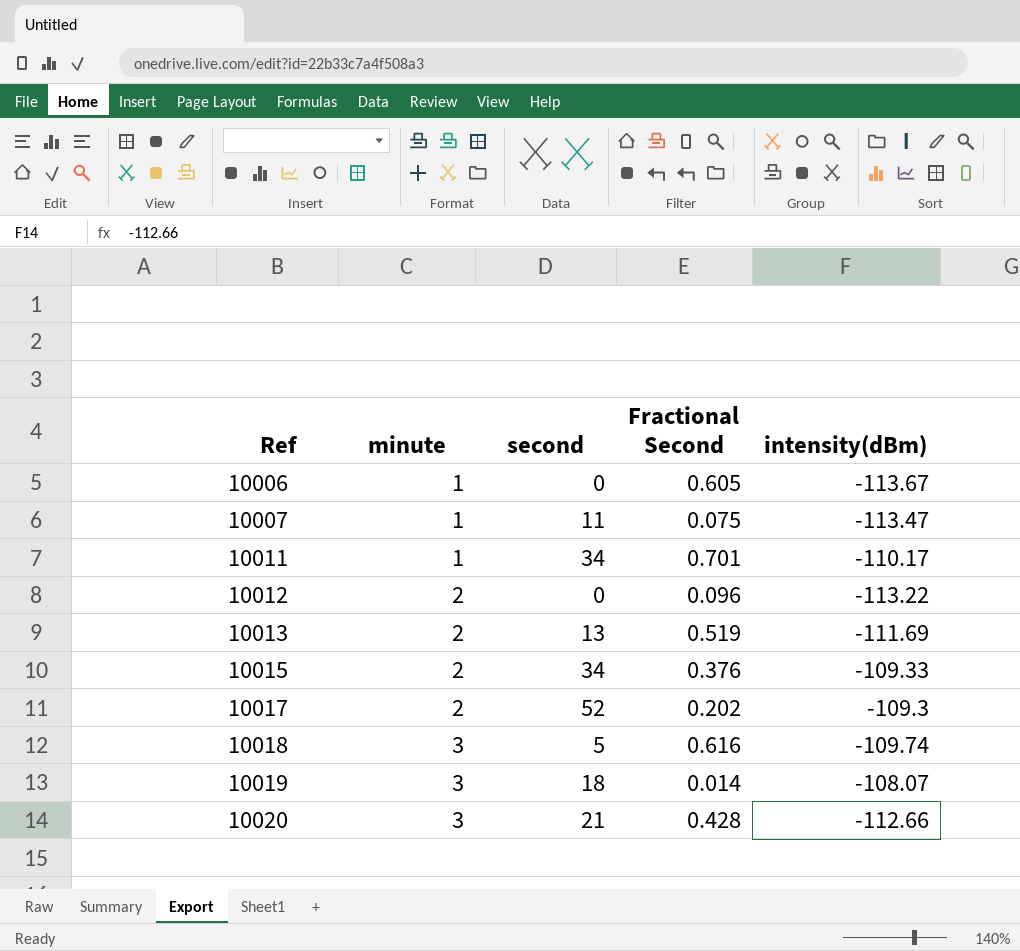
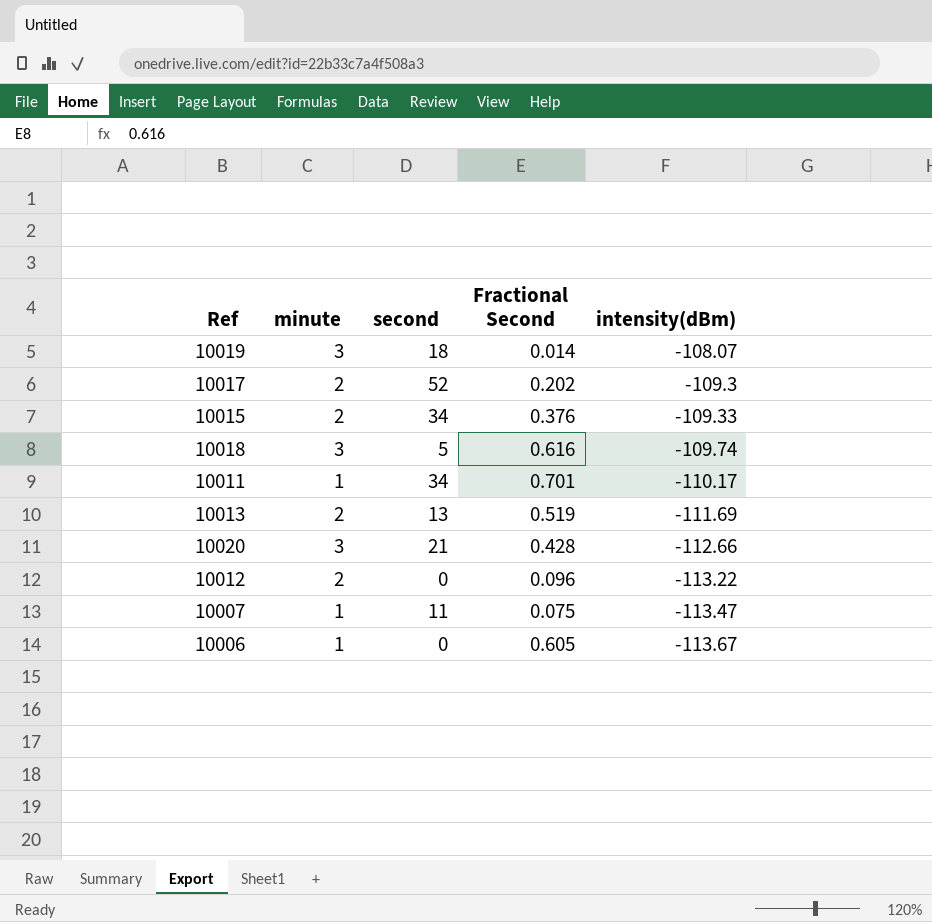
row order: Ref ascending -> intensity(dBm) descending

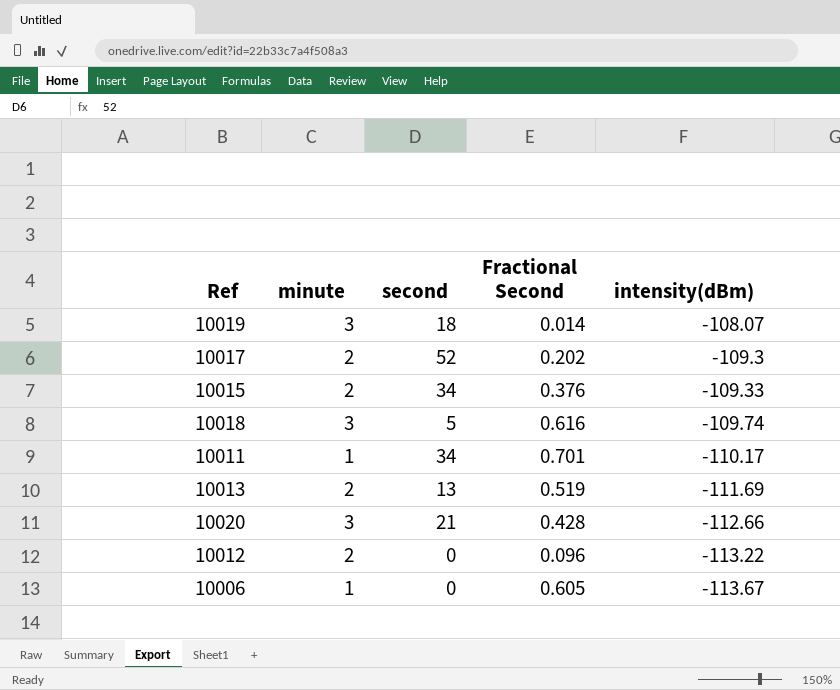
row 10007: 1 | 11 | 0.075 | -113.47 -> none

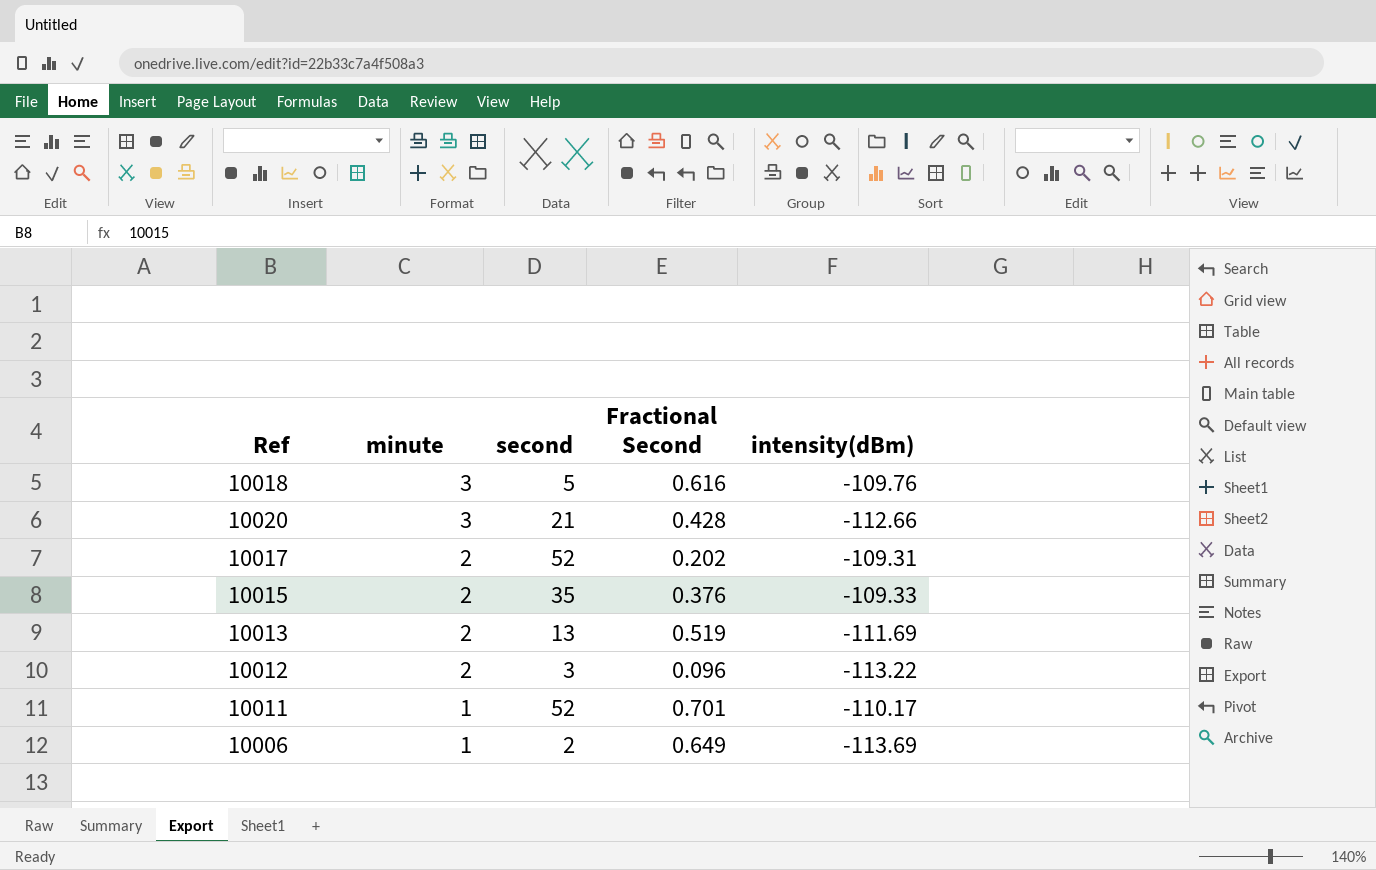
row order: intensity(dBm) descending -> minute descending
row 10019: 3 | 18 | 0.014 | -108.07 -> none
10018 | intensity(dBm): -109.74 -> -109.76
10017 | intensity(dBm): -109.3 -> -109.31
10015 | second: 34 -> 35
10012 | second: 0 -> 3
10011 | second: 34 -> 52
10006 | second: 0 -> 2
10006 | Fractional Second: 0.605 -> 0.649
10006 | intensity(dBm): -113.67 -> -113.69

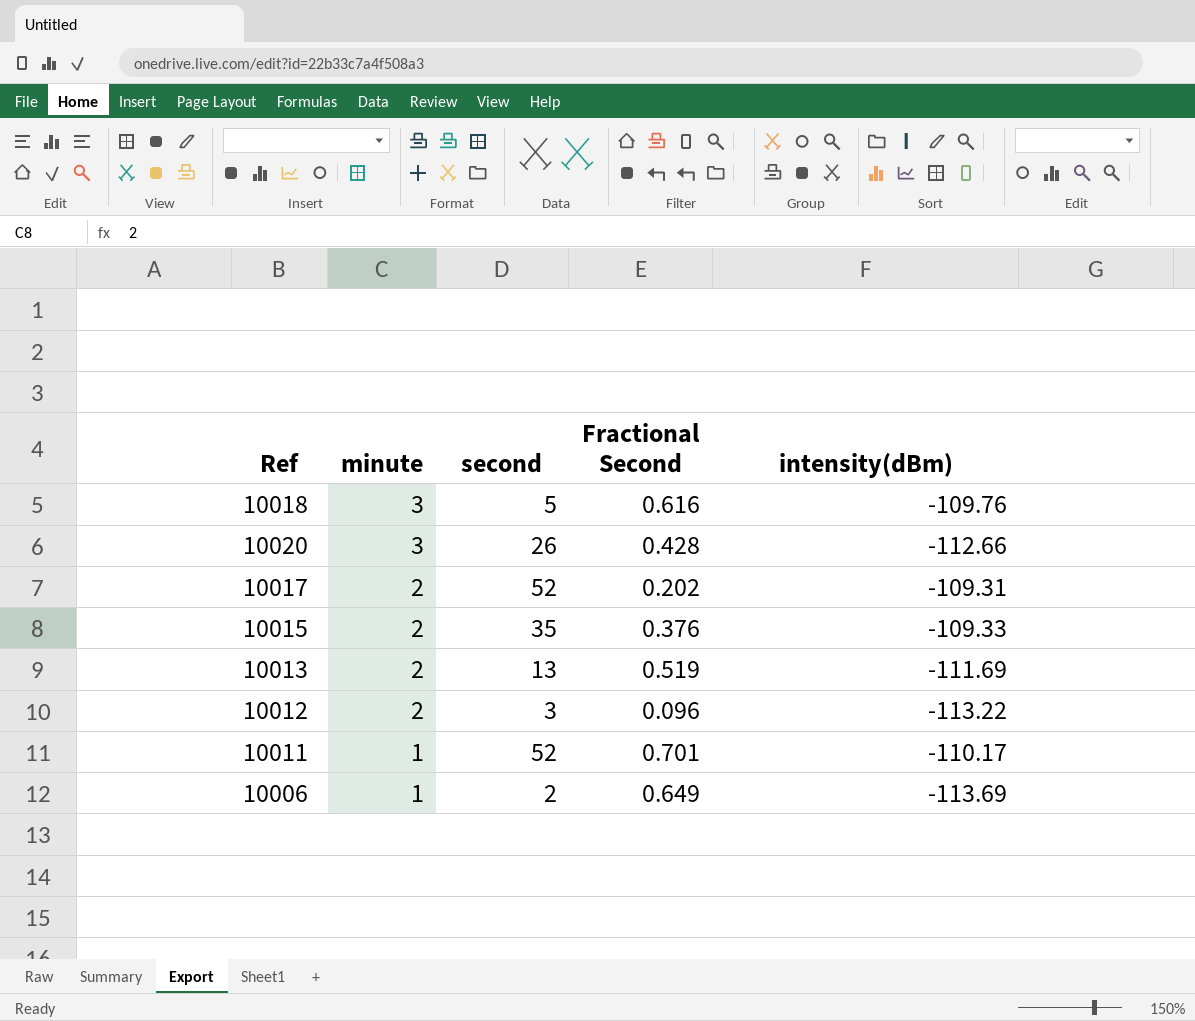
10020 | second: 21 -> 26

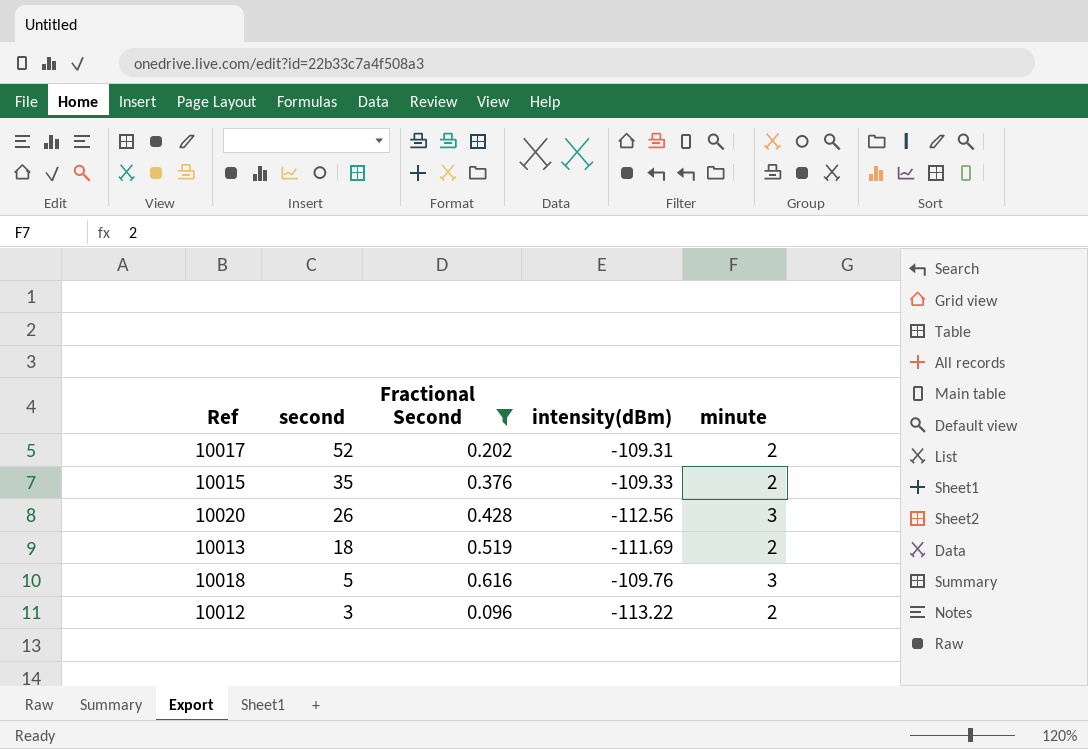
filter: none -> Fractional Second <= 0.616
row order: minute descending -> second descending
column minute | position: 2 -> 5
10020 | intensity(dBm): -112.66 -> -112.56
10013 | second: 13 -> 18

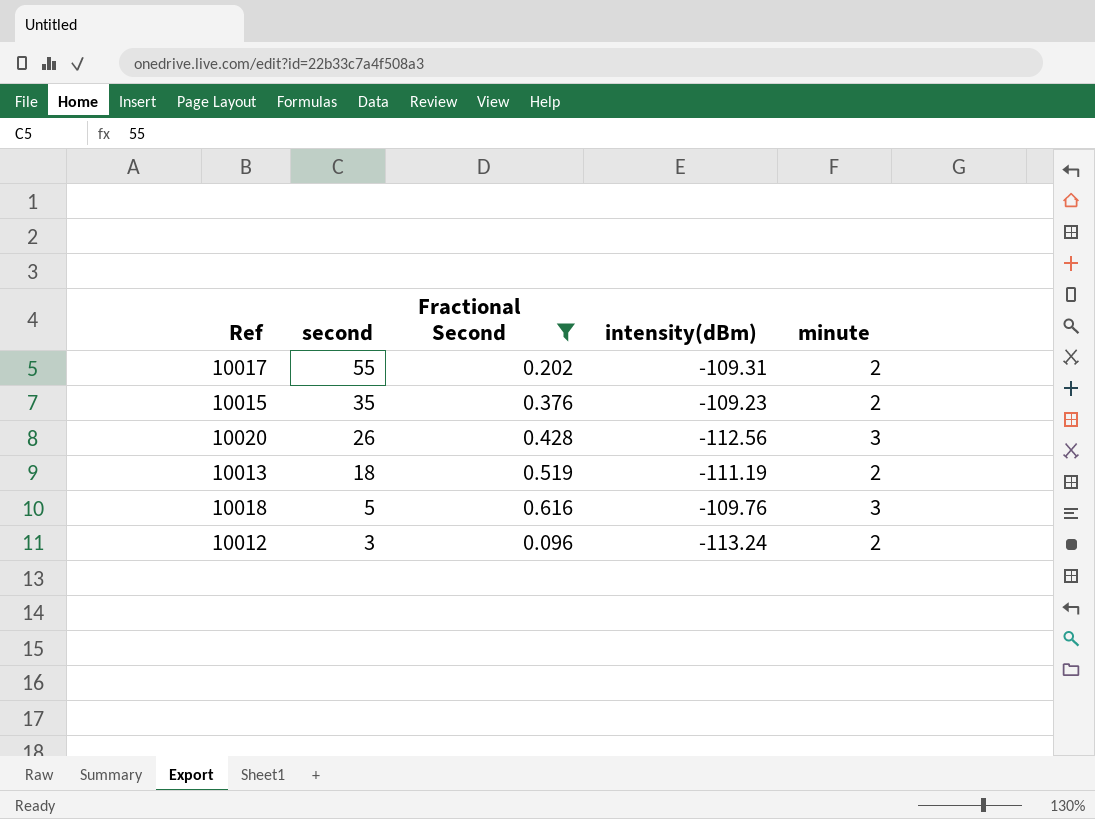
10017 | second: 52 -> 55
10015 | intensity(dBm): -109.33 -> -109.23
10013 | intensity(dBm): -111.69 -> -111.19
10012 | intensity(dBm): -113.22 -> -113.24

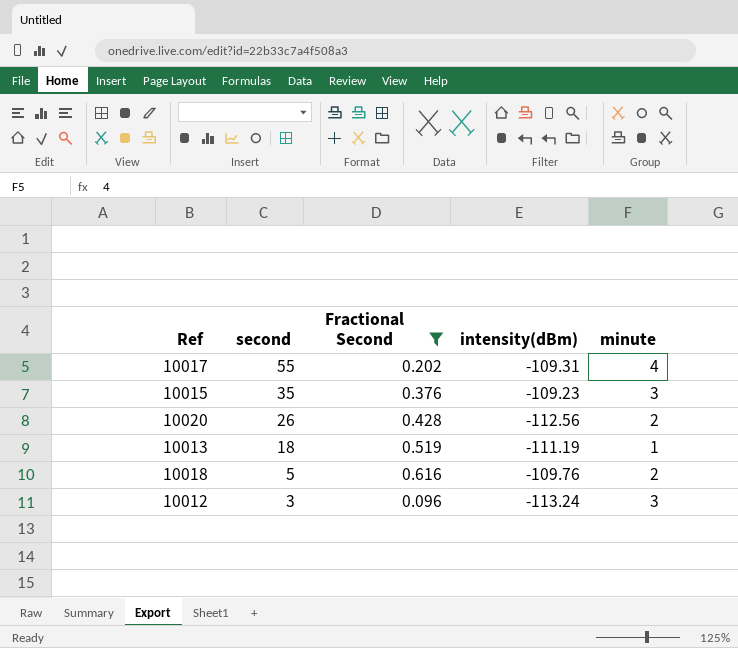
10017 | minute: 2 -> 4
10015 | minute: 2 -> 3
10020 | minute: 3 -> 2
10013 | minute: 2 -> 1
10018 | minute: 3 -> 2
10012 | minute: 2 -> 3

